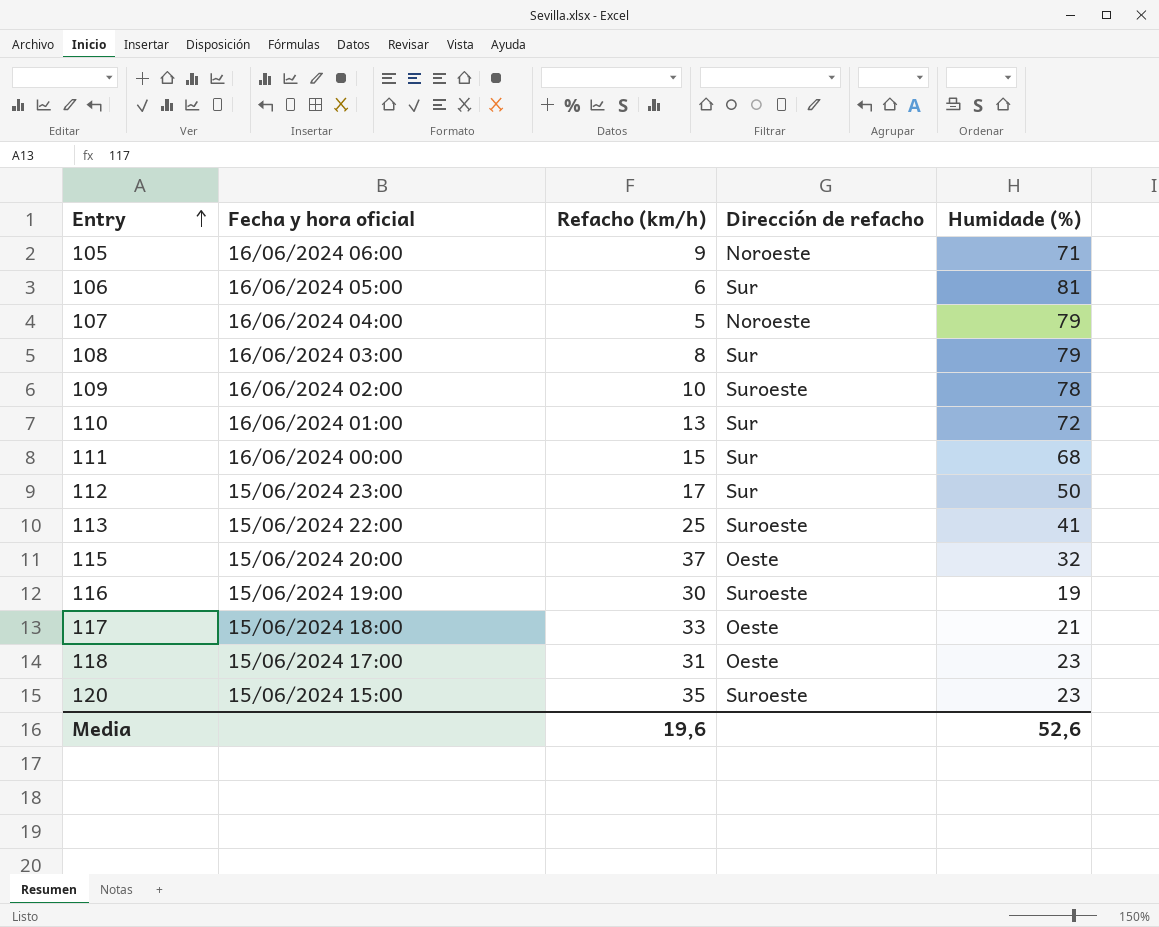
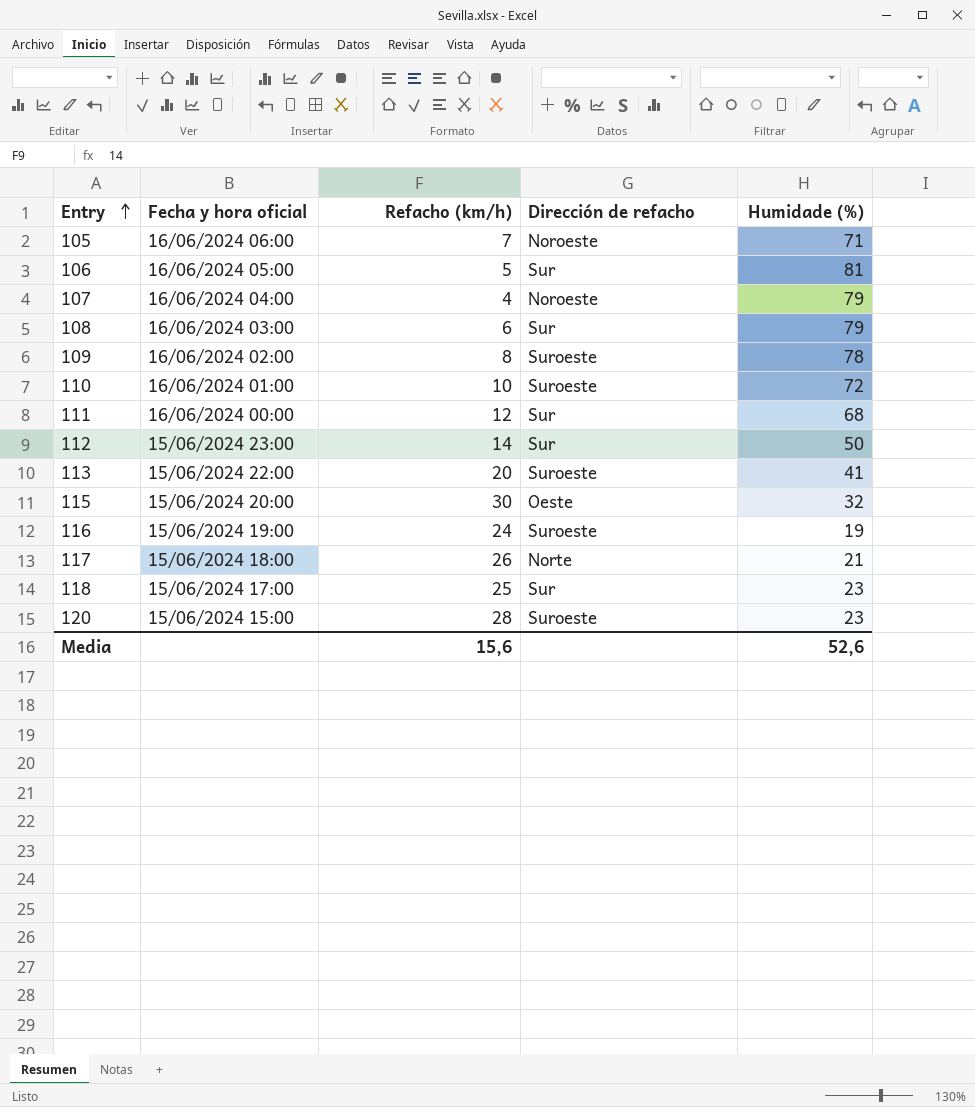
105 | Refacho (km/h): 9 -> 7
106 | Refacho (km/h): 6 -> 5
107 | Refacho (km/h): 5 -> 4
108 | Refacho (km/h): 8 -> 6
109 | Refacho (km/h): 10 -> 8
110 | Refacho (km/h): 13 -> 10
110 | Dirección de refacho: Sur -> Suroeste
111 | Refacho (km/h): 15 -> 12
112 | Refacho (km/h): 17 -> 14
113 | Refacho (km/h): 25 -> 20
115 | Refacho (km/h): 37 -> 30
116 | Refacho (km/h): 30 -> 24
117 | Refacho (km/h): 33 -> 26
117 | Dirección de refacho: Oeste -> Norte
118 | Refacho (km/h): 31 -> 25
118 | Dirección de refacho: Oeste -> Sur
120 | Refacho (km/h): 35 -> 28
Media | Refacho (km/h): 19,6 -> 15,6

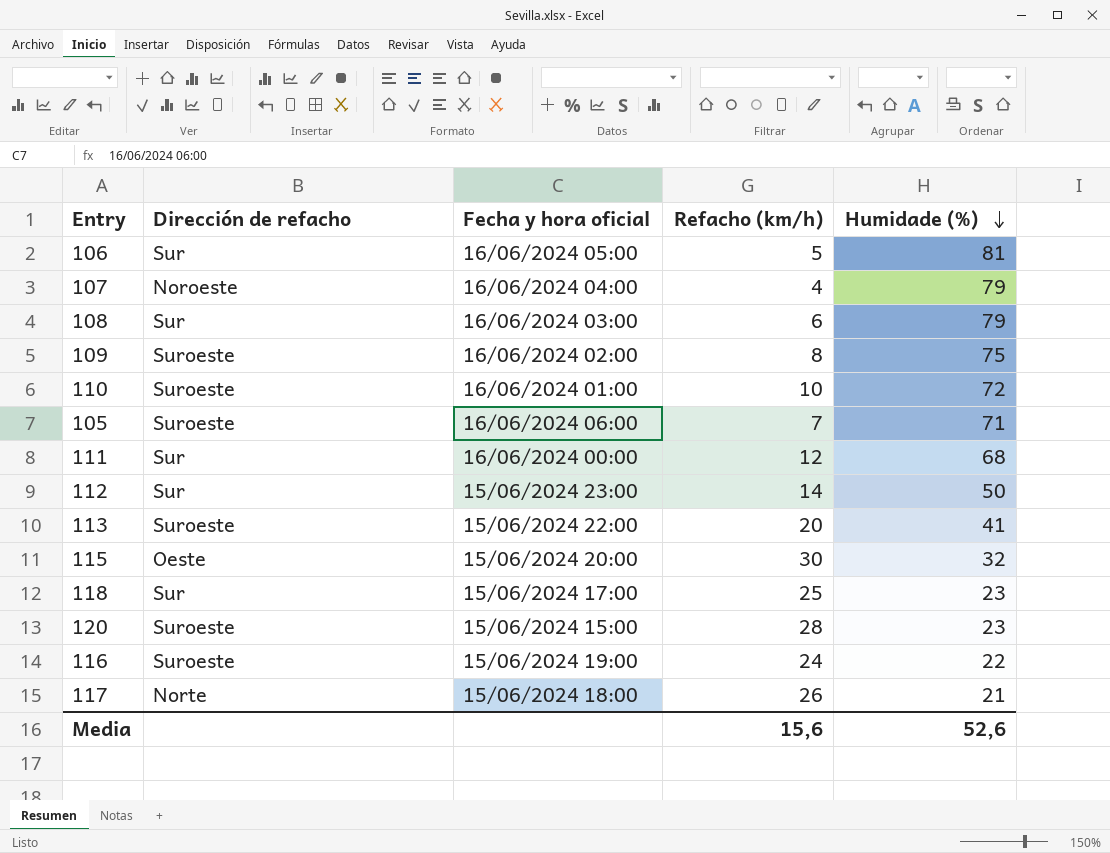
row order: Entry ascending -> Humidade (%) descending
column Dirección de refacho | position: 4 -> 2
109 | Humidade (%): 78 -> 75
105 | Dirección de refacho: Noroeste -> Suroeste
116 | Humidade (%): 19 -> 22

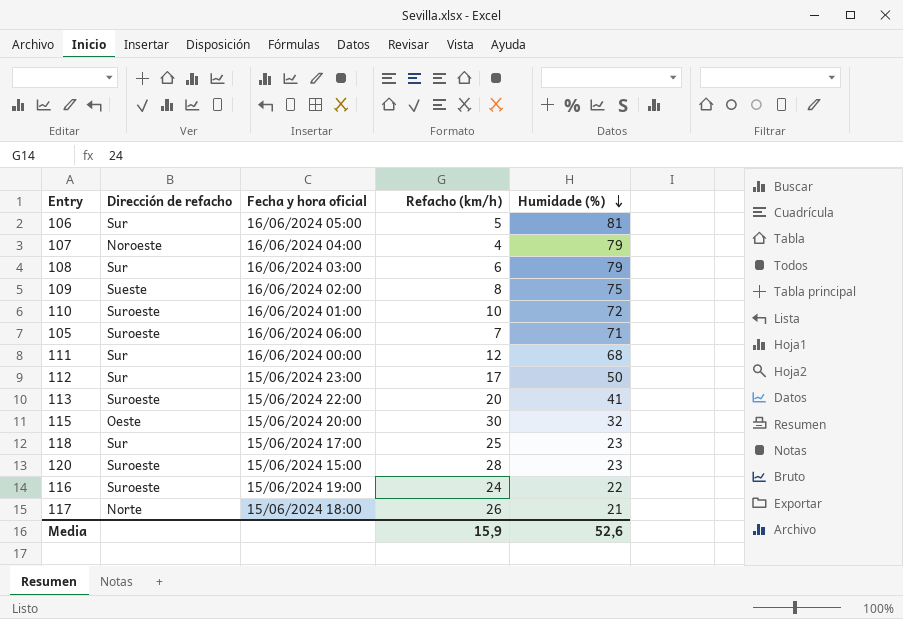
109 | Dirección de refacho: Suroeste -> Sueste
112 | Refacho (km/h): 14 -> 17
Media | Refacho (km/h): 15,6 -> 15,9

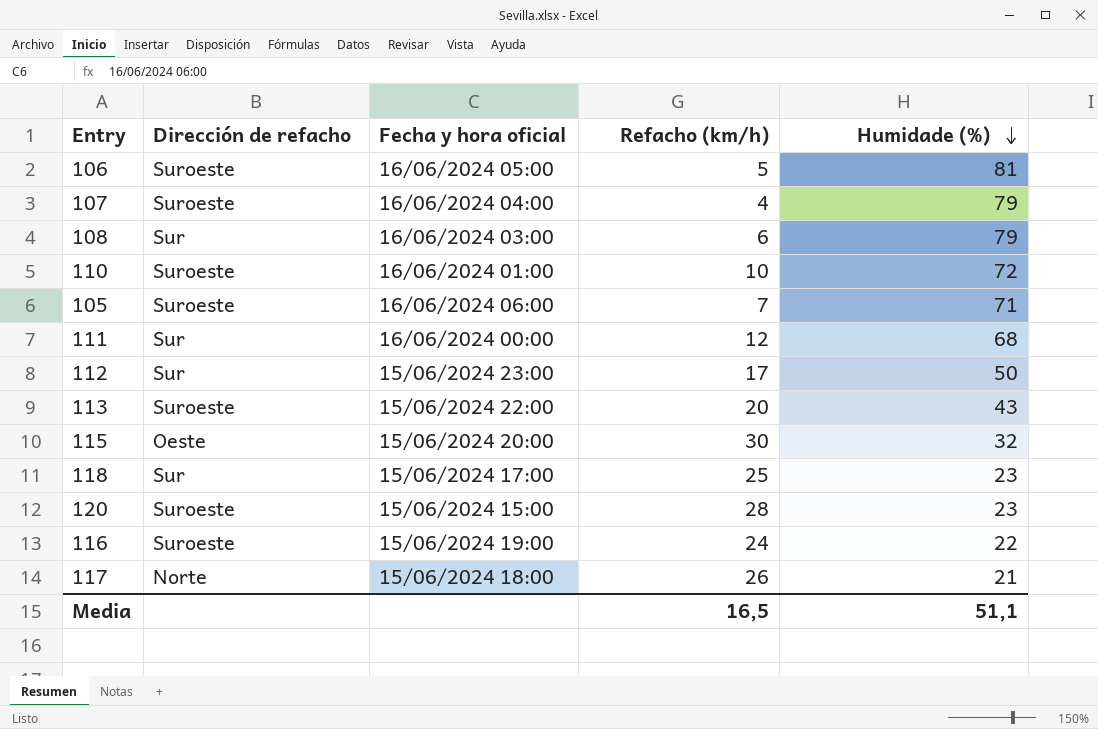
row 109: Sueste | 16/06/2024 02:00 | 8 | 75 -> none
106 | Dirección de refacho: Sur -> Suroeste
107 | Dirección de refacho: Noroeste -> Suroeste
113 | Humidade (%): 41 -> 43
Media | Refacho (km/h): 15,9 -> 16,5
Media | Humidade (%): 52,6 -> 51,1

